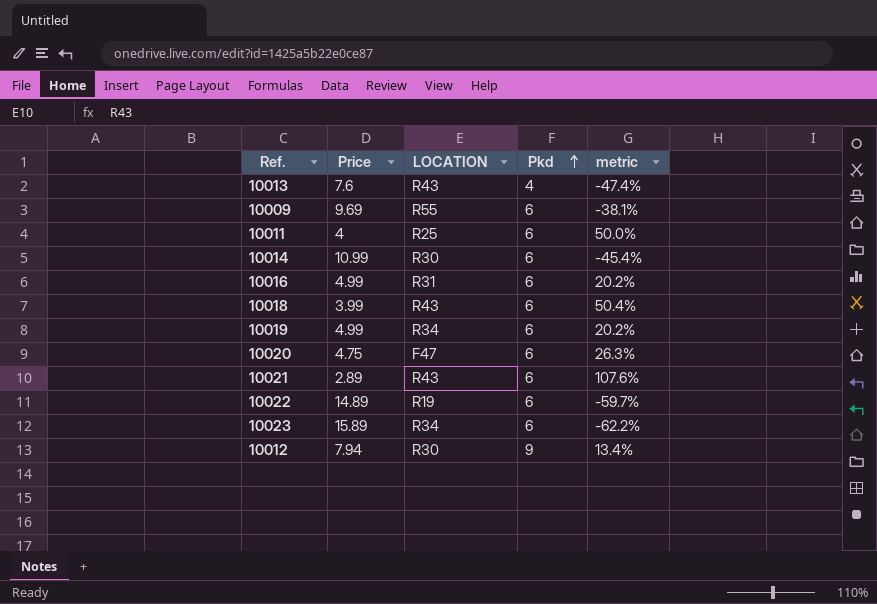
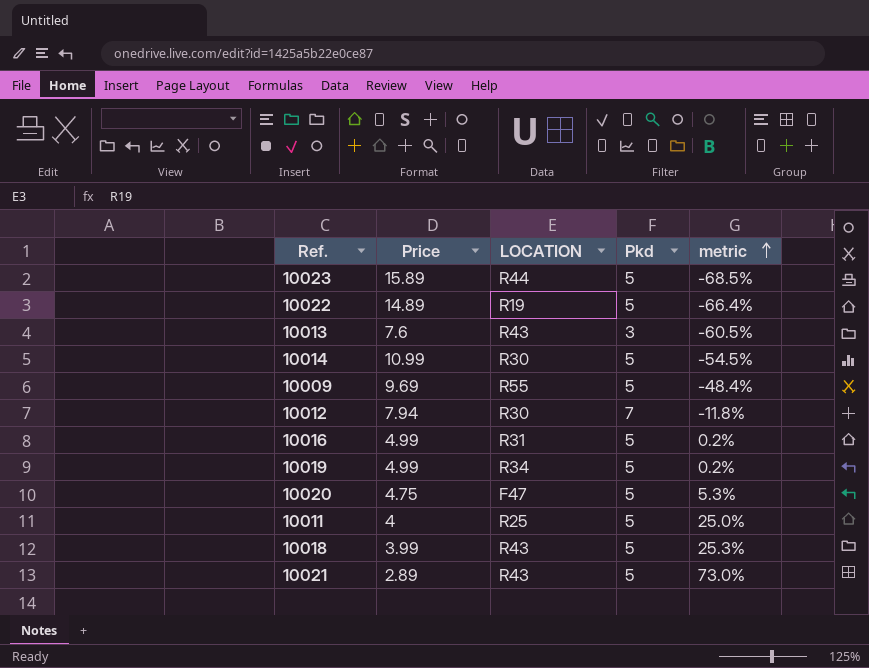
row order: Pkd ascending -> metric ascending
10023 | LOCATION: R34 -> R44
10023 | Pkd: 6 -> 5
10023 | metric: -62.2% -> -68.5%
10022 | Pkd: 6 -> 5
10022 | metric: -59.7% -> -66.4%
10013 | Pkd: 4 -> 3
10013 | metric: -47.4% -> -60.5%
10014 | Pkd: 6 -> 5
10014 | metric: -45.4% -> -54.5%
10009 | Pkd: 6 -> 5
10009 | metric: -38.1% -> -48.4%
10012 | Pkd: 9 -> 7
10012 | metric: 13.4% -> -11.8%
10016 | Pkd: 6 -> 5
10016 | metric: 20.2% -> 0.2%
10019 | Pkd: 6 -> 5
10019 | metric: 20.2% -> 0.2%
10020 | Pkd: 6 -> 5
10020 | metric: 26.3% -> 5.3%
10011 | Pkd: 6 -> 5
10011 | metric: 50.0% -> 25.0%
10018 | Pkd: 6 -> 5
10018 | metric: 50.4% -> 25.3%
10021 | Pkd: 6 -> 5
10021 | metric: 107.6% -> 73.0%

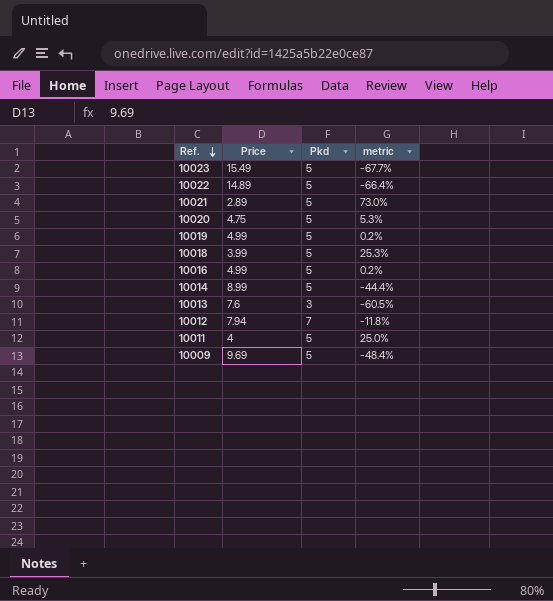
row order: metric ascending -> Ref. descending
column LOCATION | position: 3 -> none
10023 | Price: 15.89 -> 15.49
10023 | metric: -68.5% -> -67.7%
10014 | Price: 10.99 -> 8.99
10014 | metric: -54.5% -> -44.4%

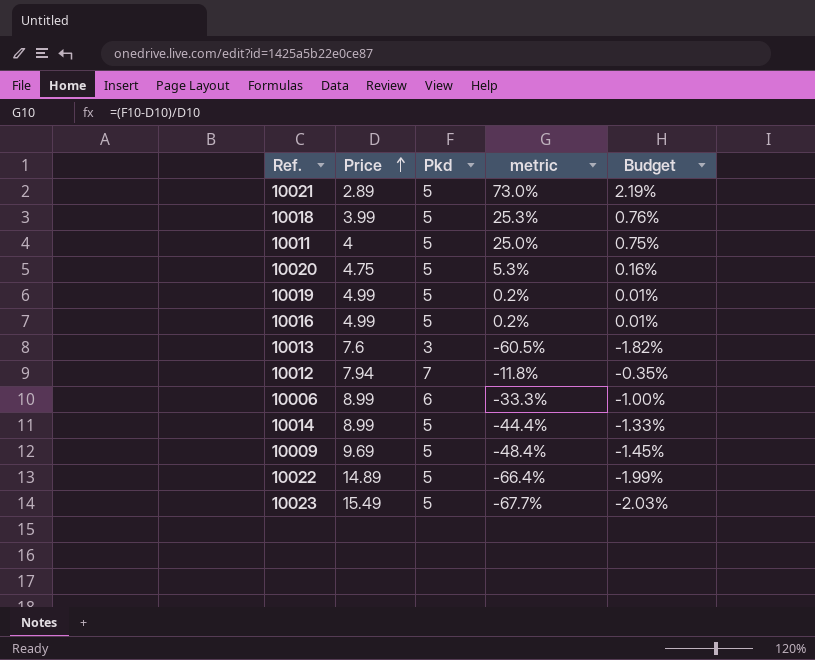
row order: Ref. descending -> Price ascending
column Budget | formula: none -> [metric] * 0.03
row 10006: none -> 8.99 | 6 | -33.3% | -1.00%

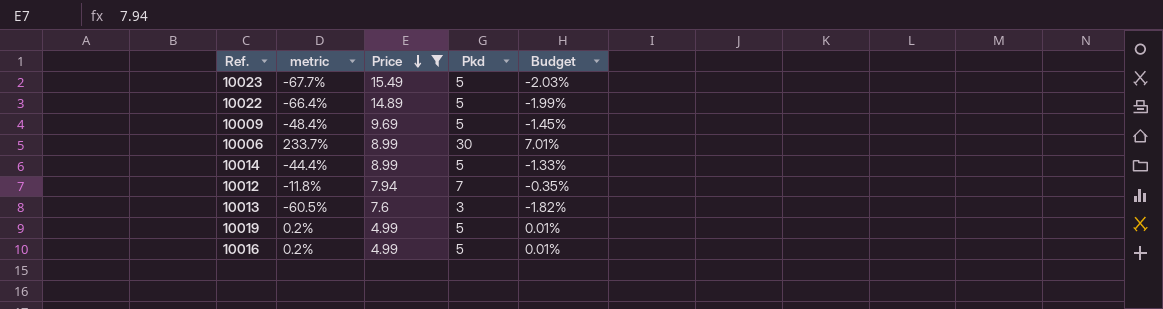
filter: none -> Price >= 4.99
row order: Price ascending -> Price descending
column metric | position: 4 -> 2
10006 | metric: -33.3% -> 233.7%
10006 | Pkd: 6 -> 30
10006 | Budget: -1.00% -> 7.01%

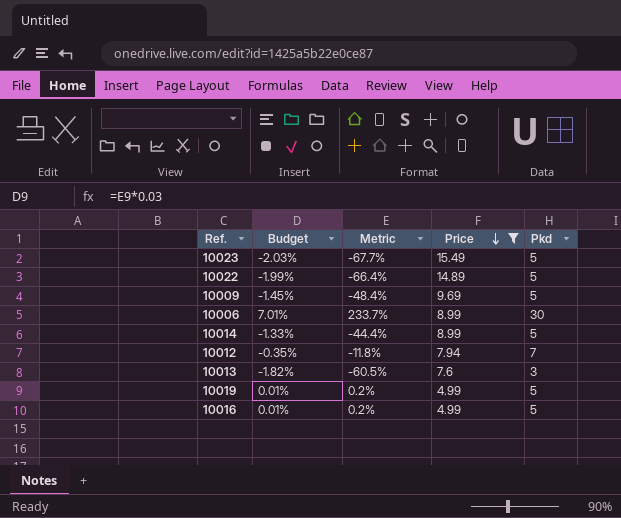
column Budget | position: 5 -> 2
column name: metric -> Metric

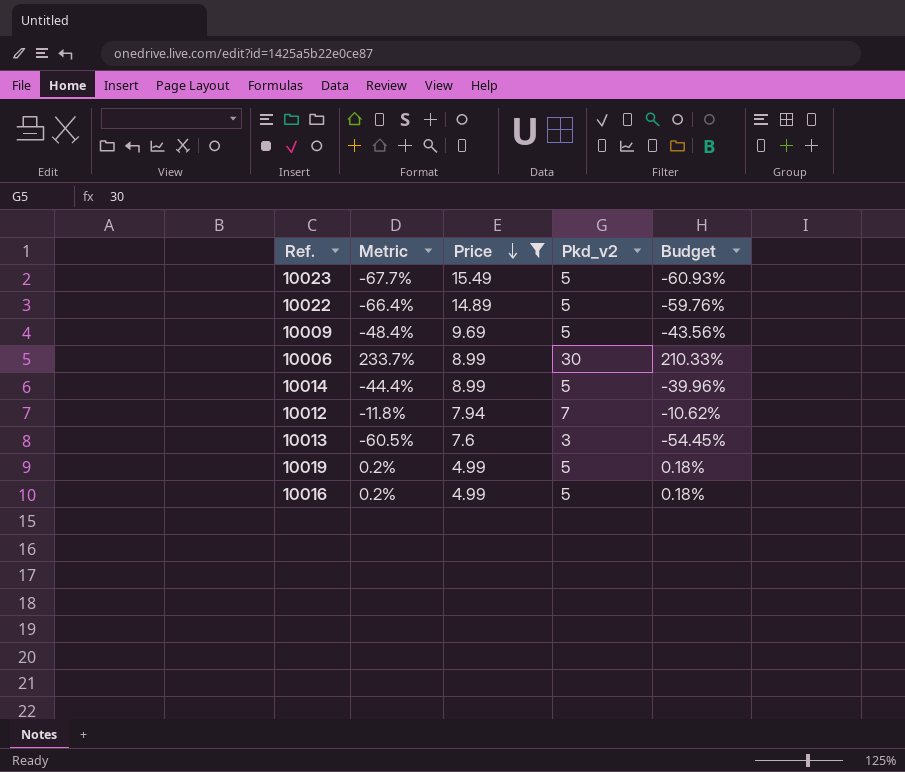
column name: Pkd -> Pkd_v2
column Budget | formula: [Metric] * 0.03 -> [Metric] * 0.9
column Budget | position: 2 -> 5

